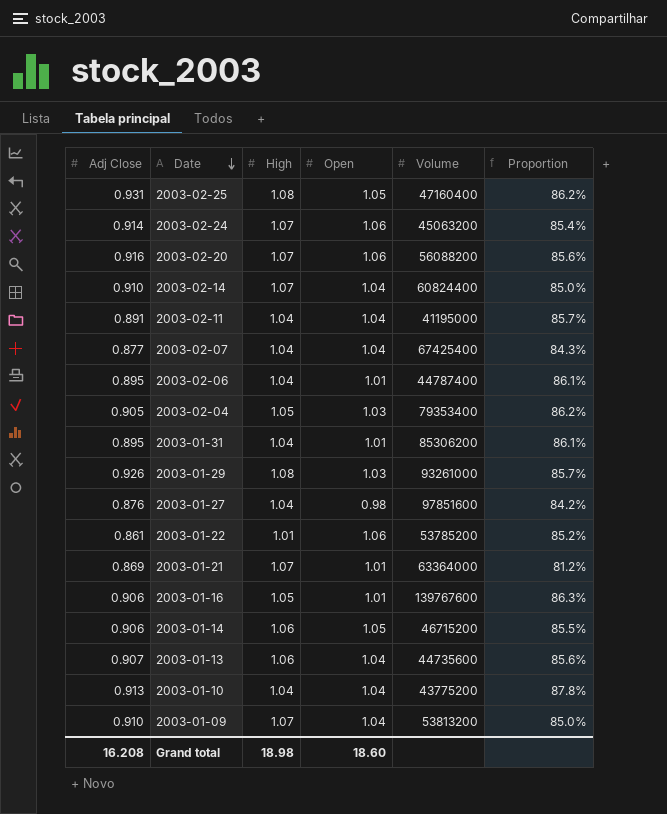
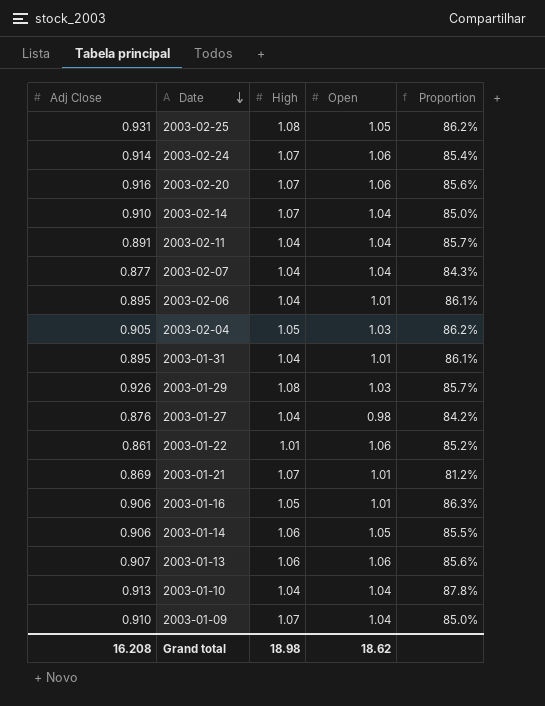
column Volume | position: 5 -> none
2003-01-13 | Open: 1.04 -> 1.06
Grand total | Open: 18.60 -> 18.62

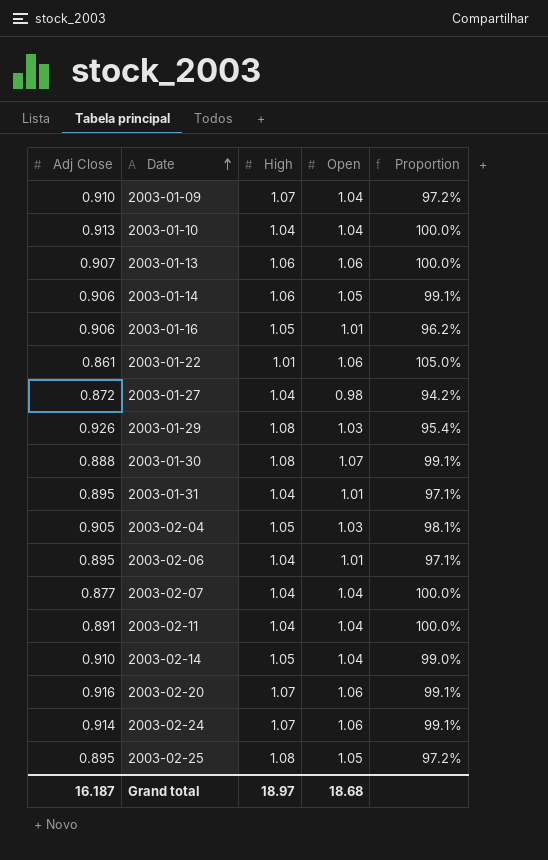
row order: Date descending -> Date ascending
column Proportion | formula: [Adj Close] / [High] -> [Open] / [High]
row 2003-01-21: 0.869 | 1.07 | 1.01 | 81.2% -> none
2003-01-27 | Adj Close: 0.876 -> 0.872
row 2003-01-30: none -> 0.888 | 1.08 | 1.07 | 99.1%
2003-02-14 | High: 1.07 -> 1.05
2003-02-25 | Adj Close: 0.931 -> 0.895
Grand total | Adj Close: 16.208 -> 16.187
Grand total | High: 18.98 -> 18.97
Grand total | Open: 18.62 -> 18.68

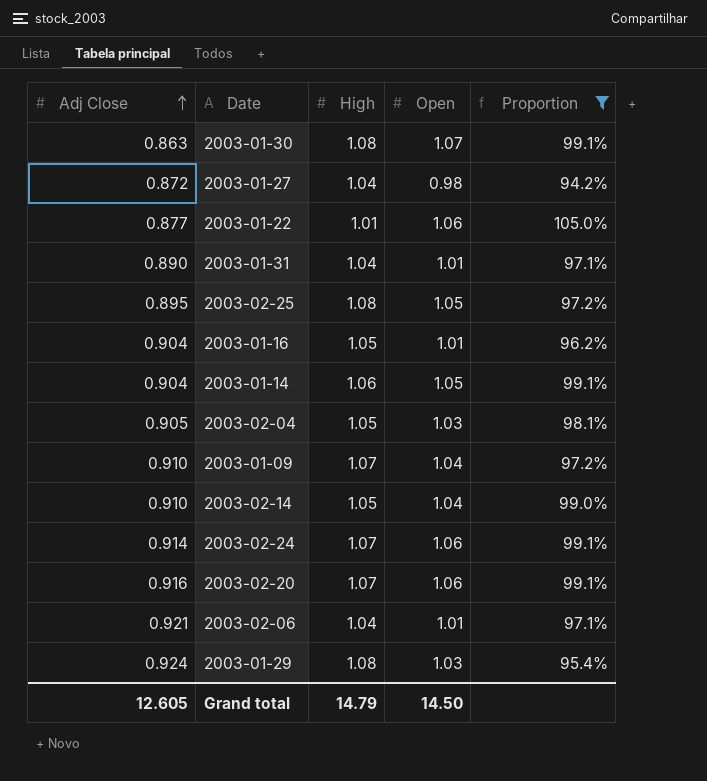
filter: none -> Proportion != 100.0%
row order: Date ascending -> Adj Close ascending
2003-01-30 | Adj Close: 0.888 -> 0.863
2003-01-22 | Adj Close: 0.861 -> 0.877
2003-01-31 | Adj Close: 0.895 -> 0.890
2003-01-16 | Adj Close: 0.906 -> 0.904
2003-01-14 | Adj Close: 0.906 -> 0.904
2003-02-06 | Adj Close: 0.895 -> 0.921
2003-01-29 | Adj Close: 0.926 -> 0.924
Grand total | Adj Close: 16.187 -> 12.605
Grand total | High: 18.97 -> 14.79
Grand total | Open: 18.68 -> 14.50

